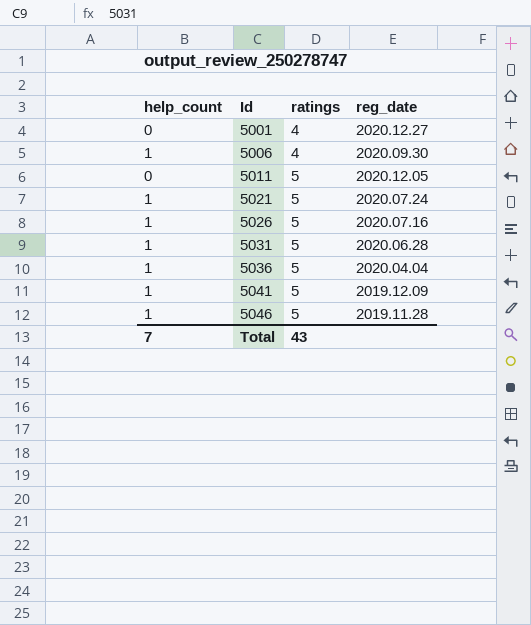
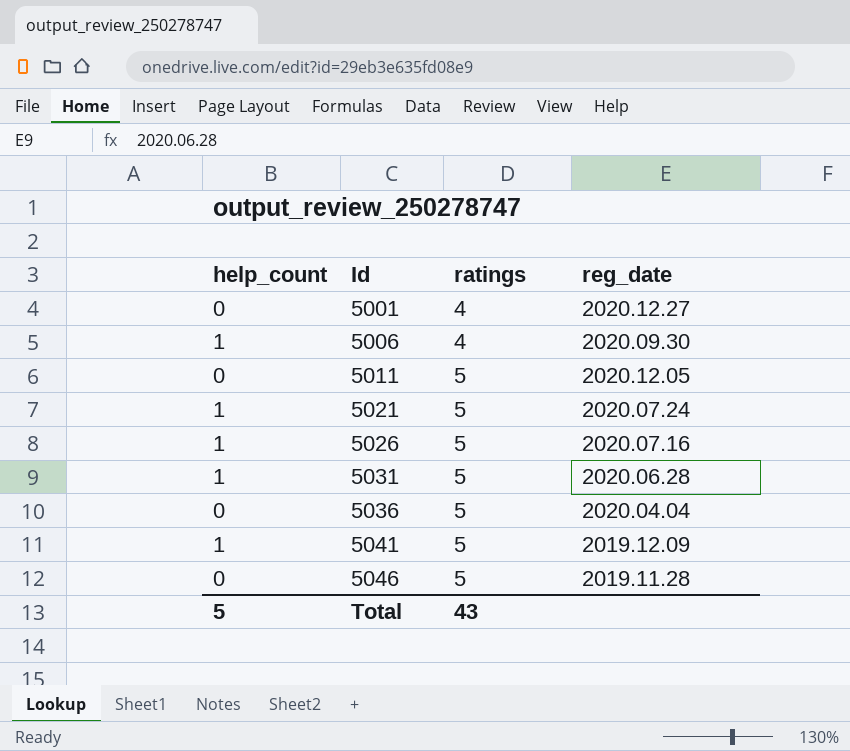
5036 | help_count: 1 -> 0
5046 | help_count: 1 -> 0
Total | help_count: 7 -> 5

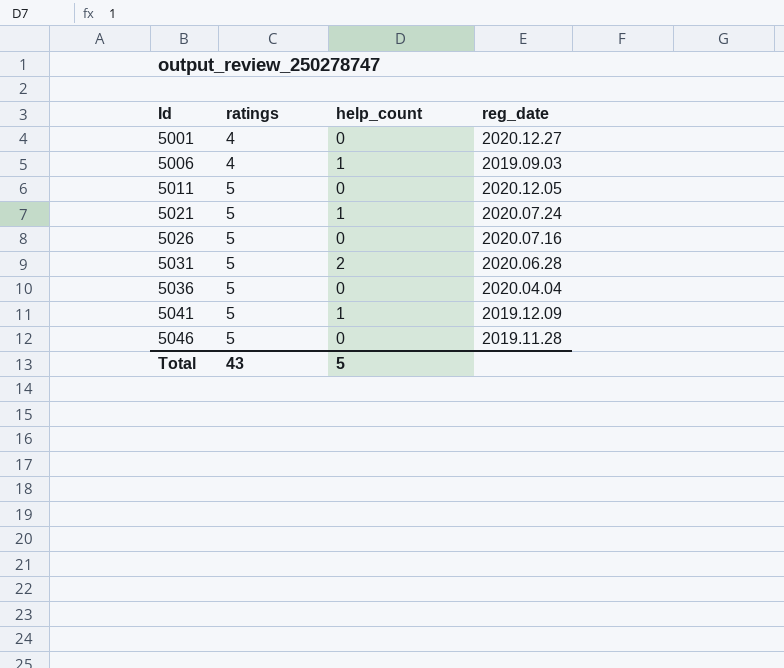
column help_count | position: 1 -> 3
5006 | reg_date: 2020.09.30 -> 2019.09.03
5026 | help_count: 1 -> 0
5031 | help_count: 1 -> 2

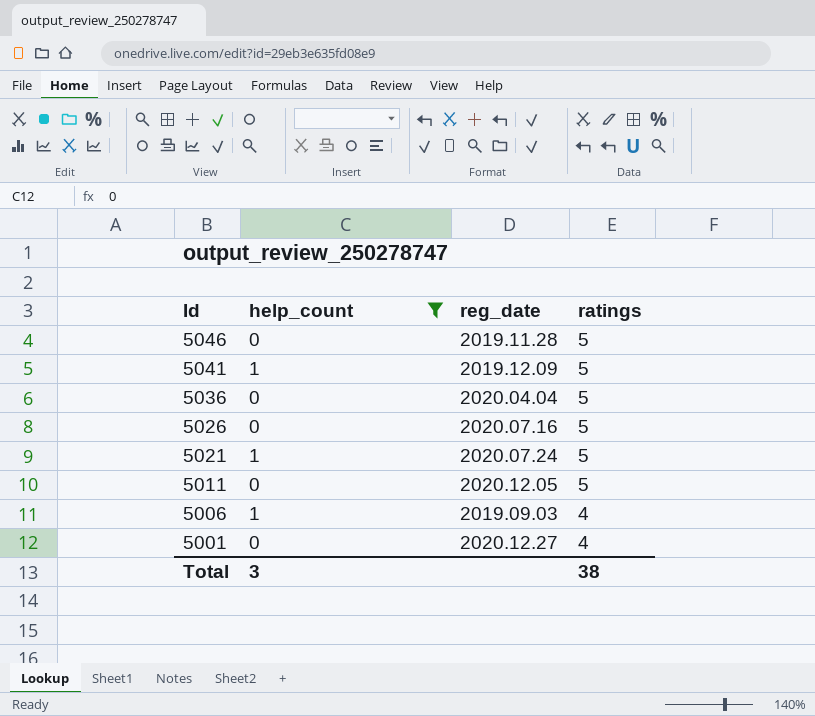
filter: none -> help_count != 2
row order: Id ascending -> Id descending
column ratings | position: 2 -> 4
Total | help_count: 5 -> 3
Total | ratings: 43 -> 38

